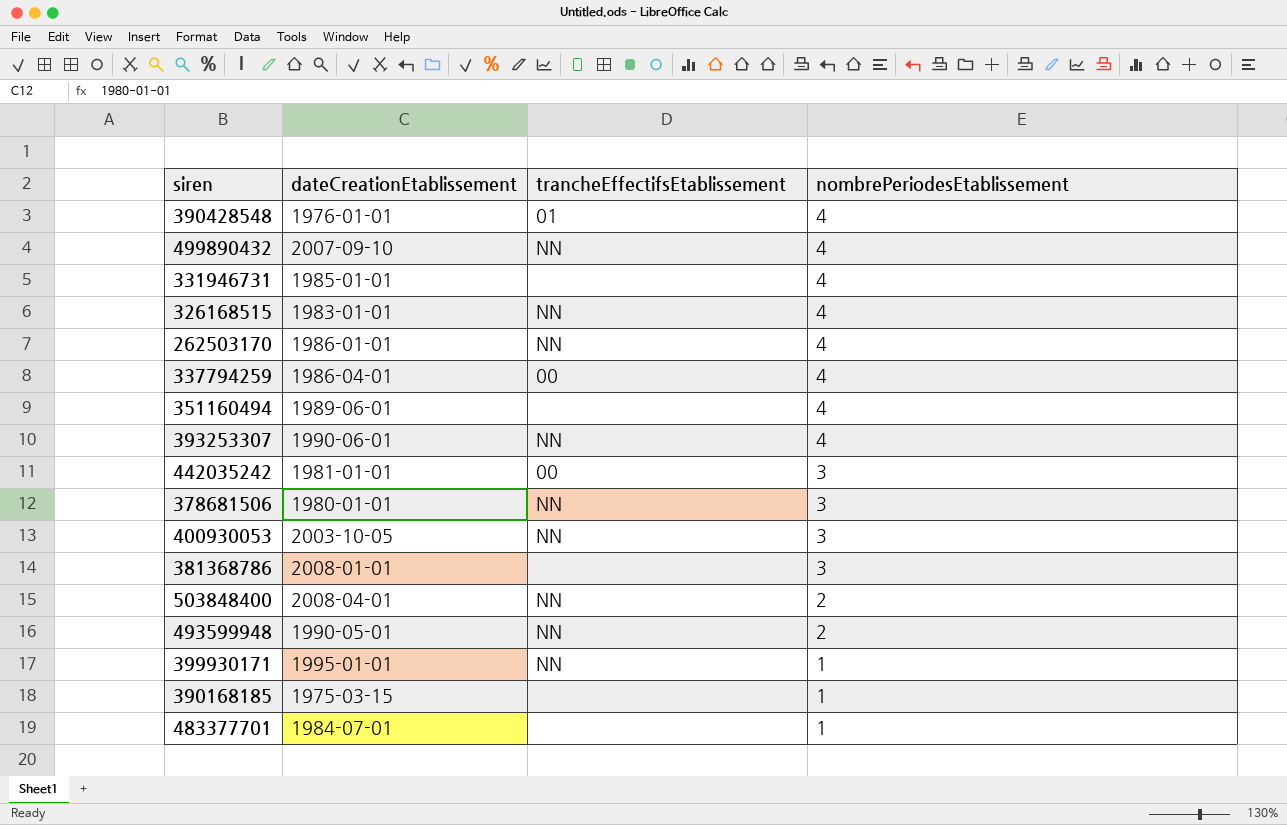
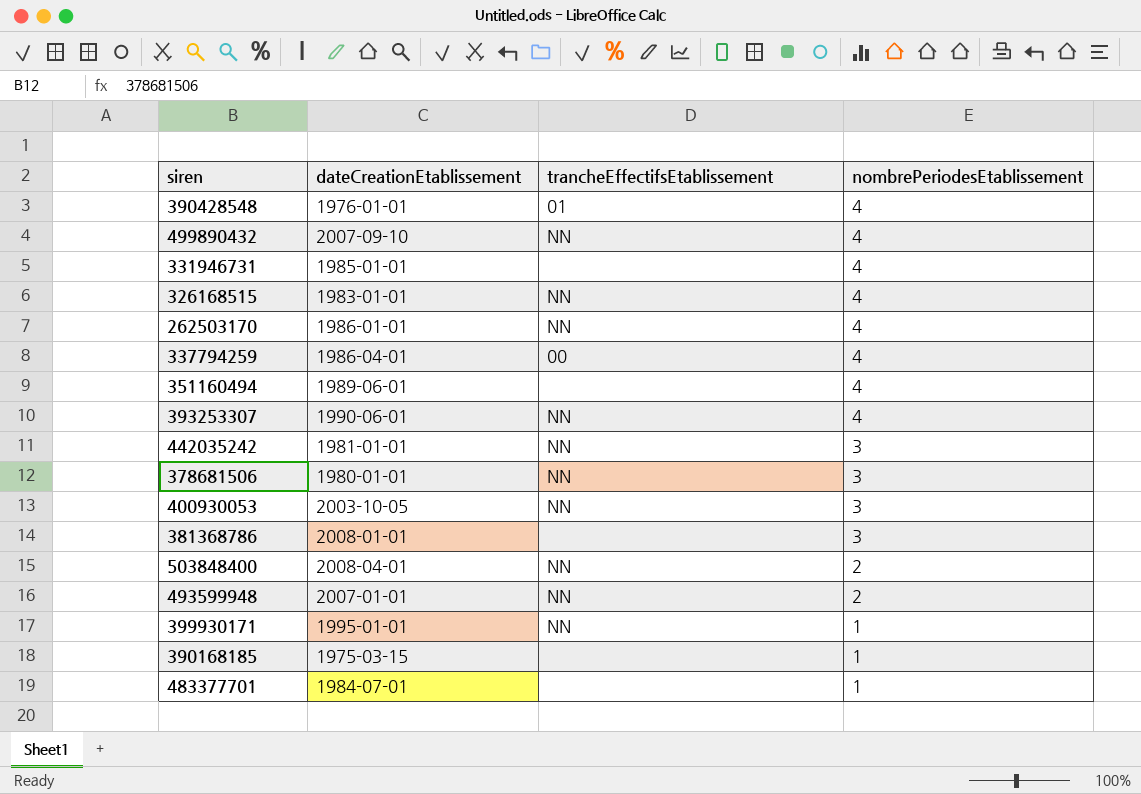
442035242 | trancheEffectifsEtablissement: 00 -> NN
493599948 | dateCreationEtablissement: 1990-05-01 -> 2007-01-01

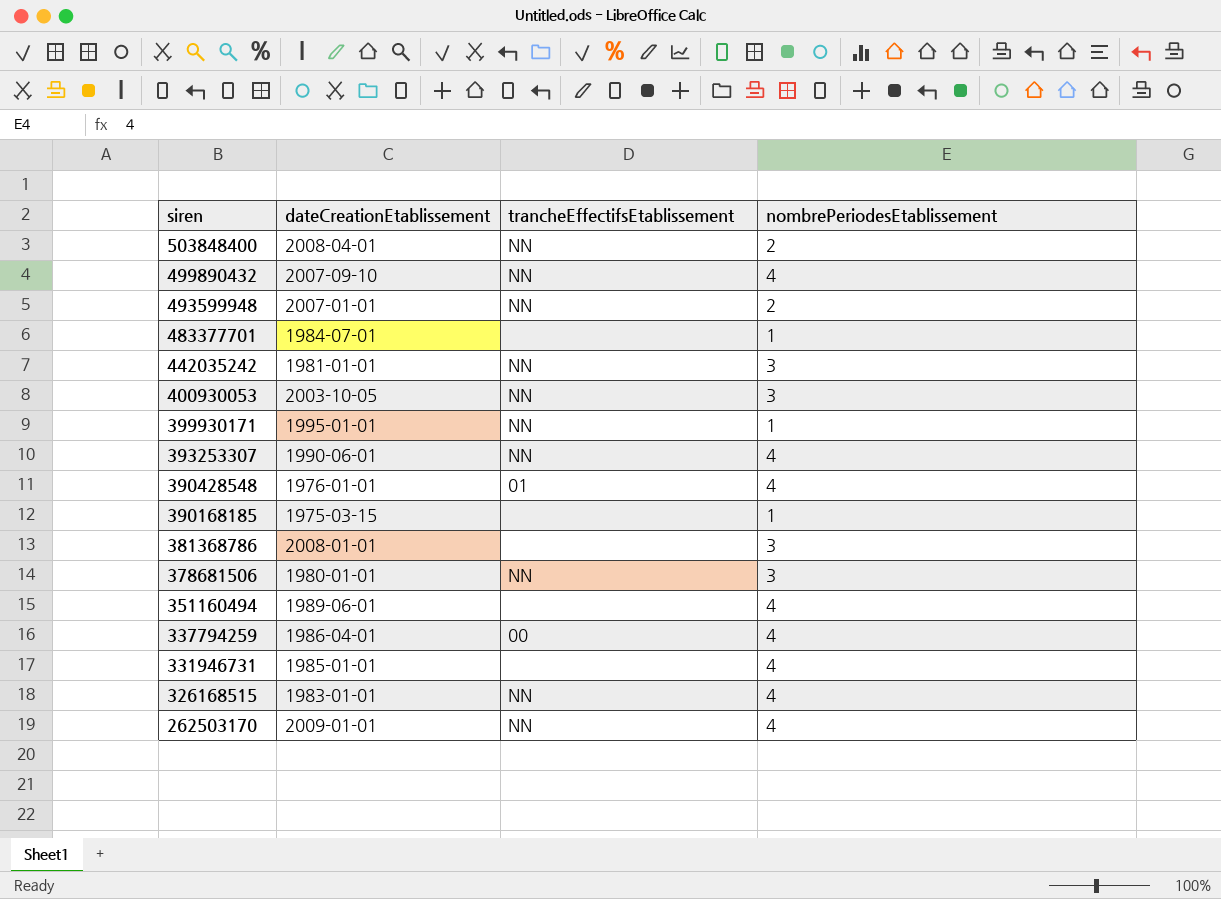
row order: nombrePeriodesEtablissement descending -> siren descending
262503170 | dateCreationEtablissement: 1986-01-01 -> 2009-01-01

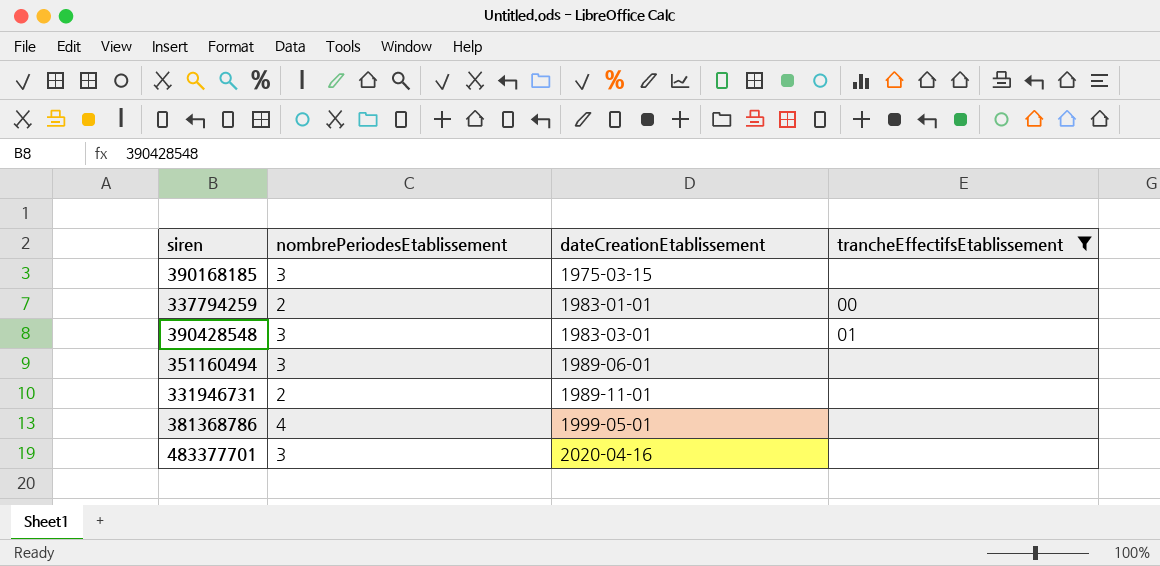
filter: none -> trancheEffectifsEtablissement != NN
row order: siren descending -> dateCreationEtablissement ascending
column nombrePeriodesEtablissement | position: 4 -> 2
390168185 | nombrePeriodesEtablissement: 1 -> 3
337794259 | nombrePeriodesEtablissement: 4 -> 2
337794259 | dateCreationEtablissement: 1986-04-01 -> 1983-01-01
390428548 | nombrePeriodesEtablissement: 4 -> 3
390428548 | dateCreationEtablissement: 1976-01-01 -> 1983-03-01
351160494 | nombrePeriodesEtablissement: 4 -> 3
331946731 | nombrePeriodesEtablissement: 4 -> 2
331946731 | dateCreationEtablissement: 1985-01-01 -> 1989-11-01
381368786 | nombrePeriodesEtablissement: 3 -> 4
381368786 | dateCreationEtablissement: 2008-01-01 -> 1999-05-01
483377701 | nombrePeriodesEtablissement: 1 -> 3
483377701 | dateCreationEtablissement: 1984-07-01 -> 2020-04-16

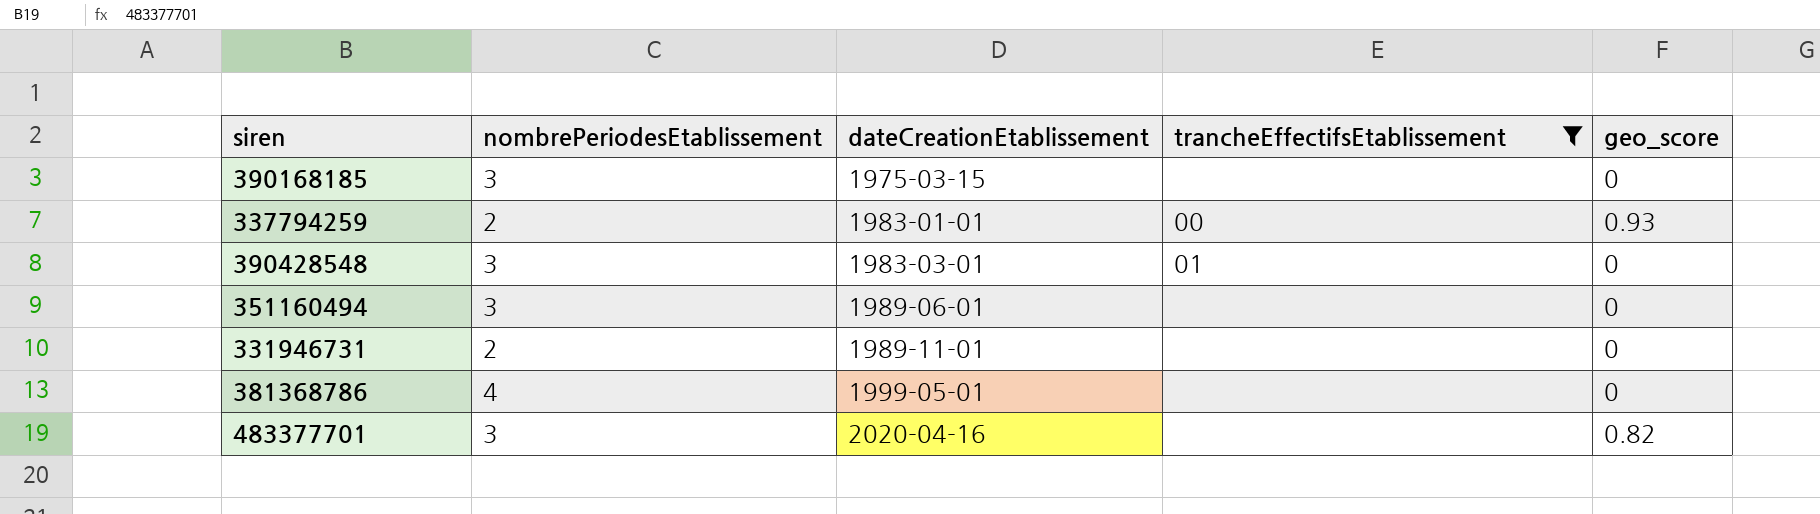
column geo_score | position: none -> 5

